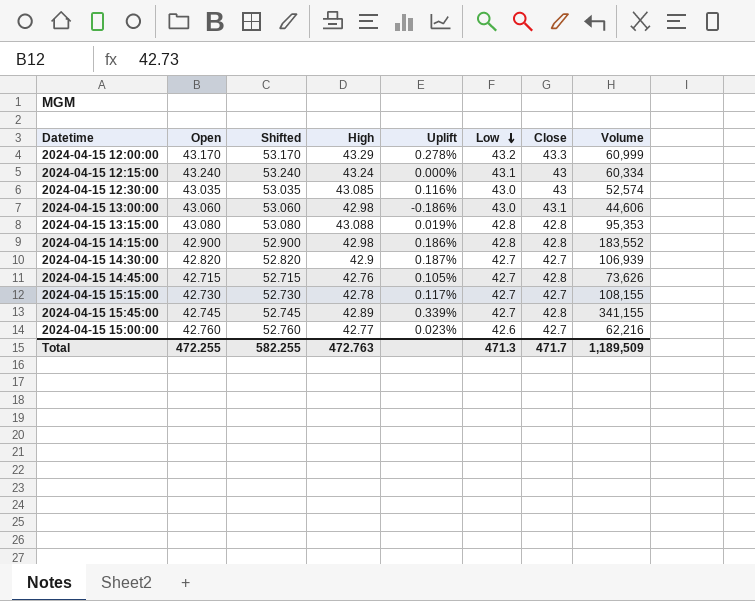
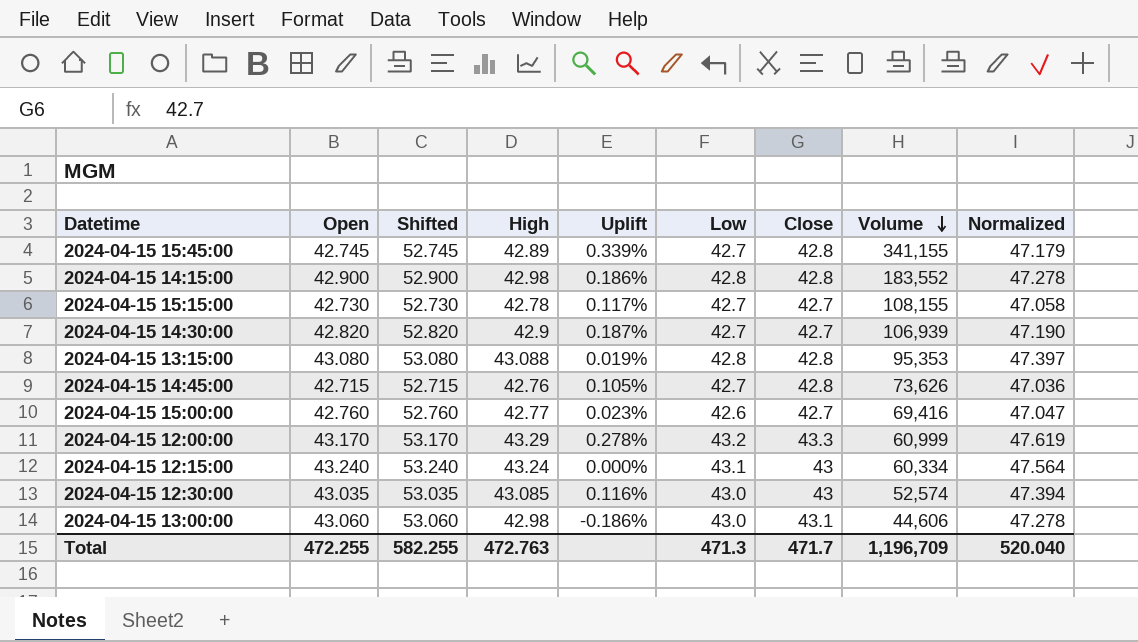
row order: Low descending -> Volume descending
column Normalized | formula: none -> [High] * 1.1
2024-04-15 15:00:00 | Volume: 62,216 -> 69,416
Total | Volume: 1,189,509 -> 1,196,709

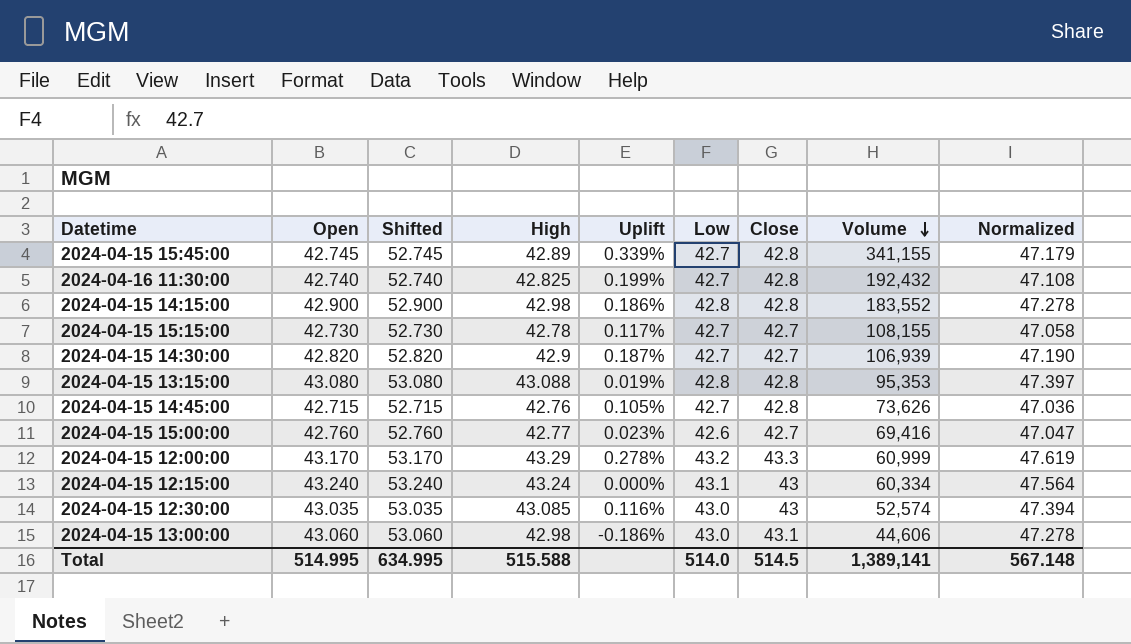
row 2024-04-16 11:30:00: none -> 42.740 | 52.740 | 42.825 | 0.199% | 42.7 | 42.8 | 192,432 | 47.108
Total | Open: 472.255 -> 514.995
Total | Shifted: 582.255 -> 634.995
Total | High: 472.763 -> 515.588
Total | Low: 471.3 -> 514.0
Total | Close: 471.7 -> 514.5
Total | Volume: 1,196,709 -> 1,389,141
Total | Normalized: 520.040 -> 567.148

